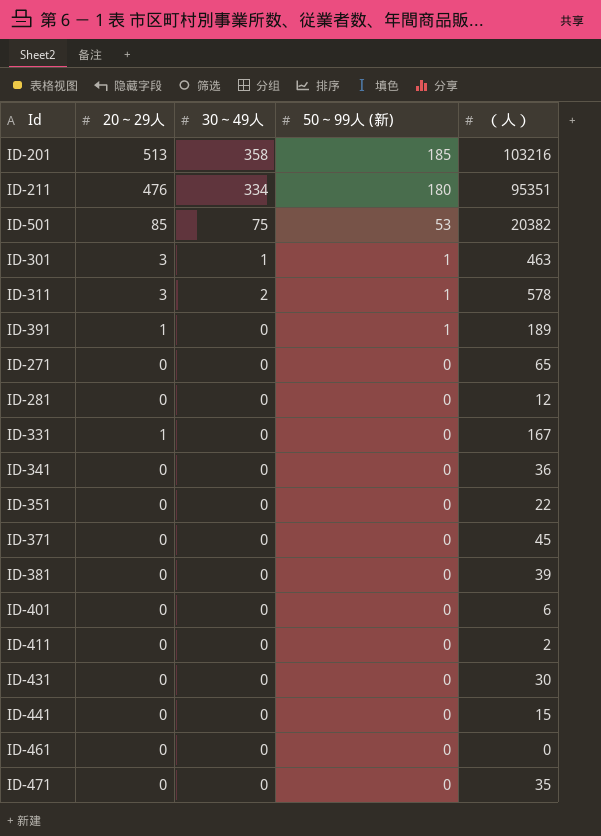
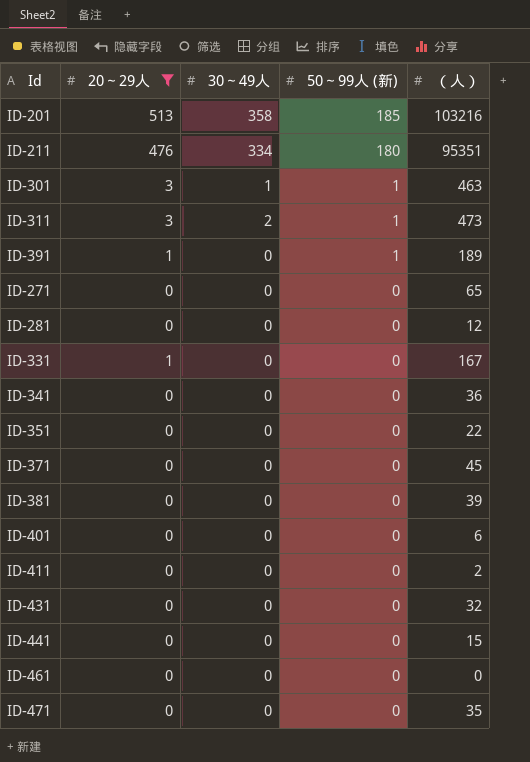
filter: none -> 20～29人 != 85
ID-311 | （人）: 578 -> 473
ID-431 | （人）: 30 -> 32

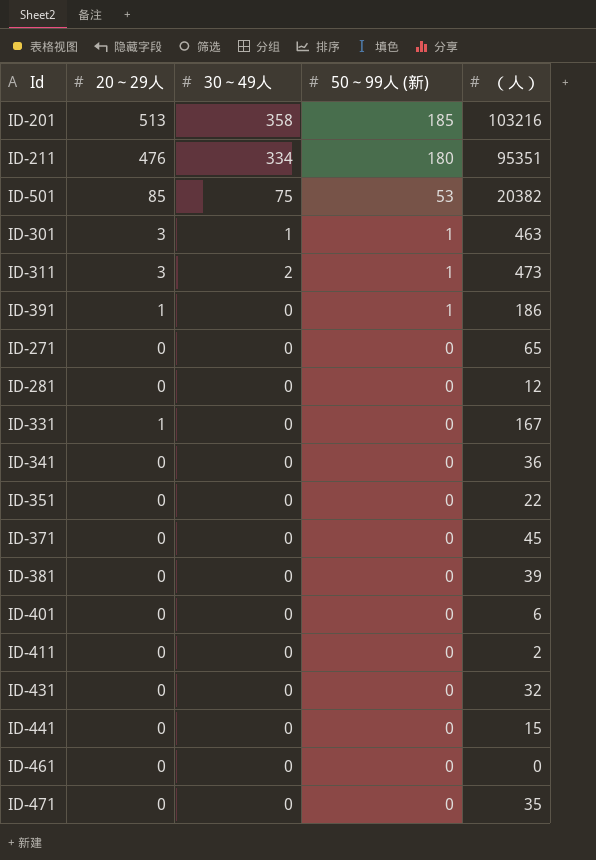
filter: 20～29人 != 85 -> none
ID-391 | （人）: 189 -> 186

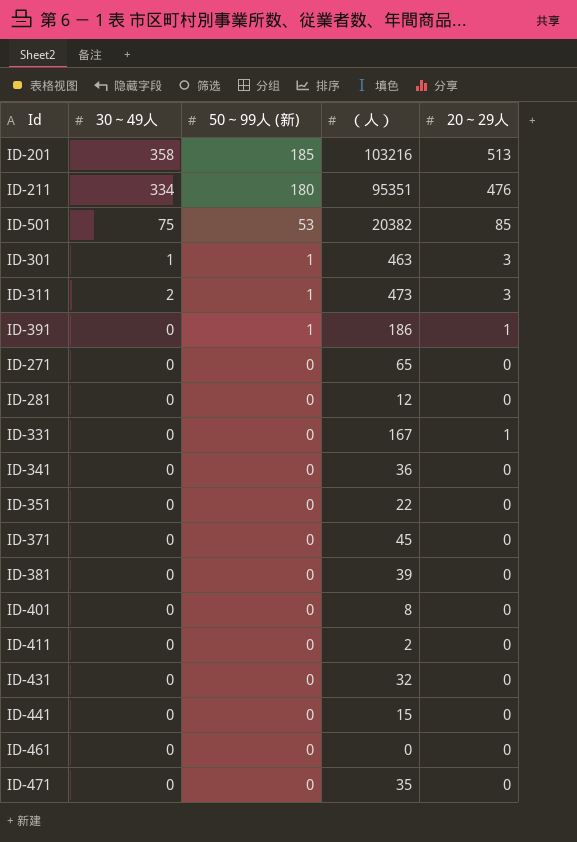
column 20～29人 | position: 2 -> 5
ID-401 | （人）: 6 -> 8

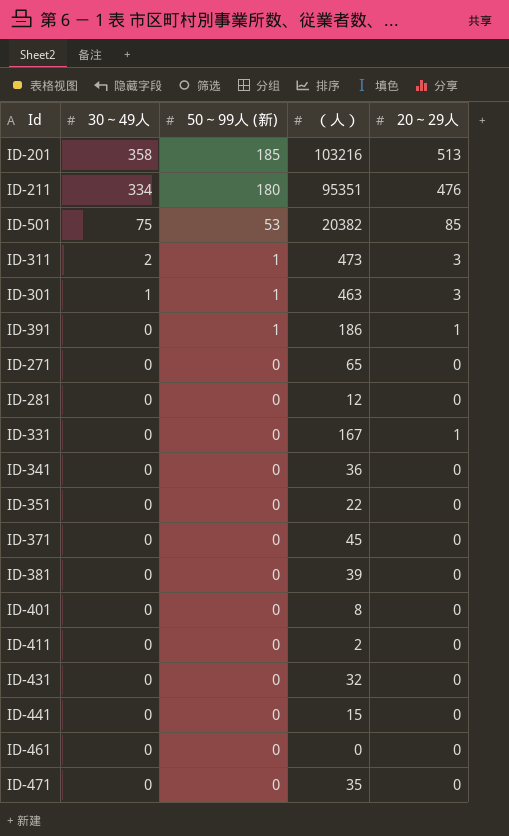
row order: 50～99人 (新) descending -> 30～49人 descending

